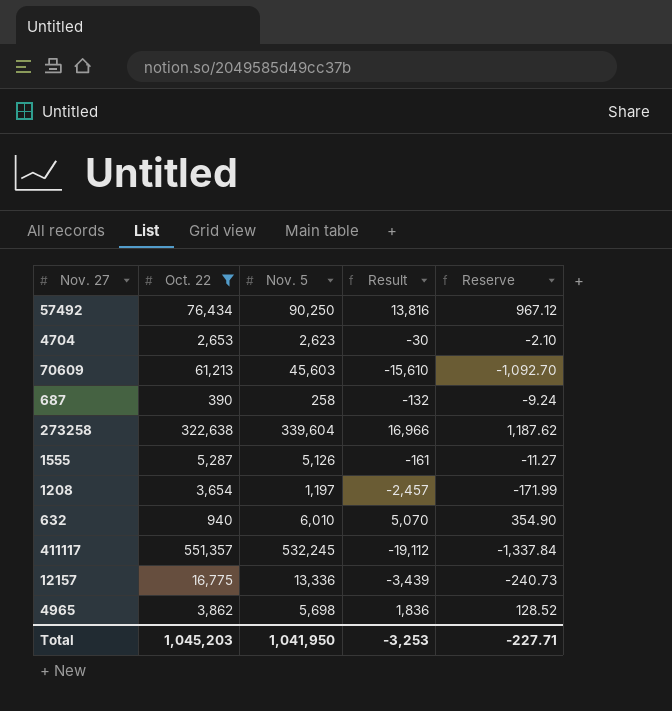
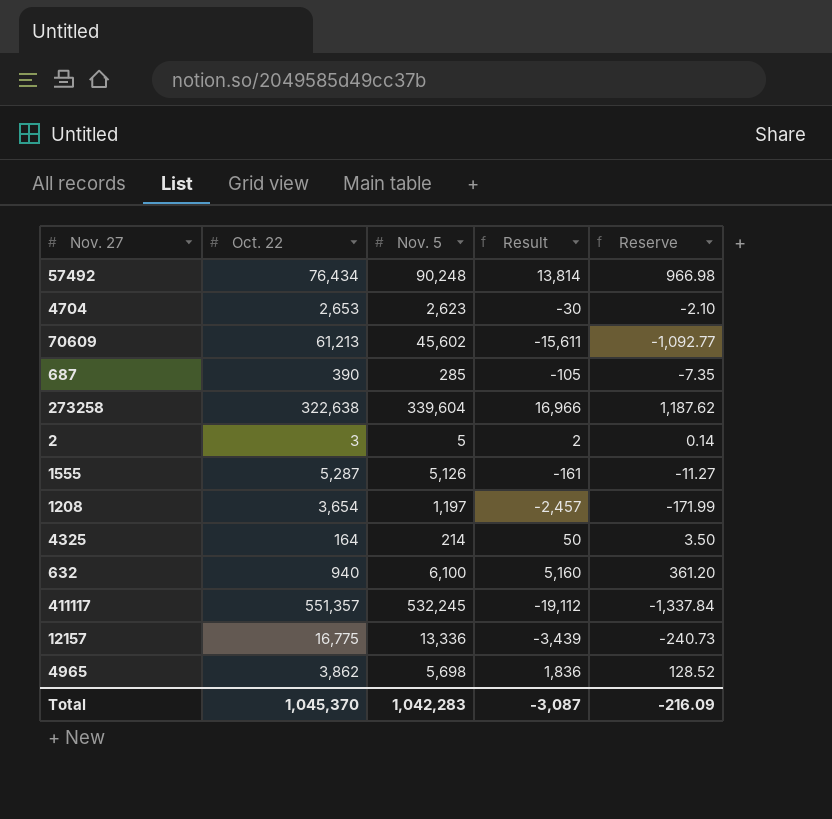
filter: Oct. 22 >= 390 -> none
57492 | Nov. 5: 90,250 -> 90,248
57492 | Result: 13,816 -> 13,814
57492 | Reserve: 967.12 -> 966.98
70609 | Nov. 5: 45,603 -> 45,602
70609 | Result: -15,610 -> -15,611
70609 | Reserve: -1,092.70 -> -1,092.77
687 | Nov. 5: 258 -> 285
687 | Result: -132 -> -105
687 | Reserve: -9.24 -> -7.35
632 | Nov. 5: 6,010 -> 6,100
632 | Result: 5,070 -> 5,160
632 | Reserve: 354.90 -> 361.20
Total | Oct. 22: 1,045,203 -> 1,045,370
Total | Nov. 5: 1,041,950 -> 1,042,283
Total | Result: -3,253 -> -3,087
Total | Reserve: -227.71 -> -216.09

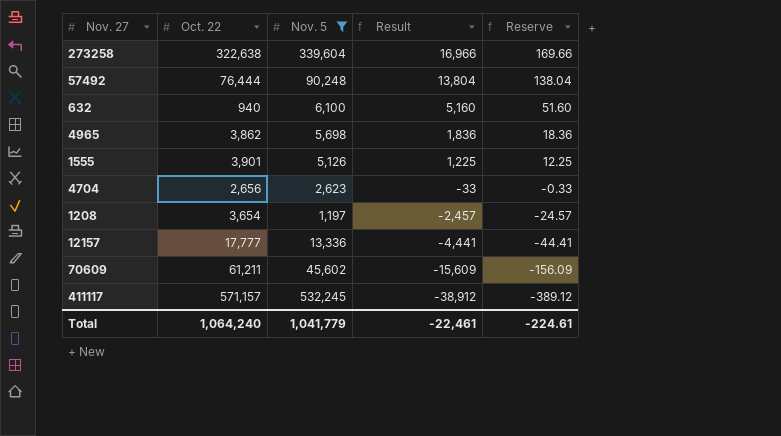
filter: none -> Nov. 5 >= 1,197
row order: none -> Result descending
column Reserve | formula: [Result] * 0.07 -> [Result] * 0.01
57492 | Oct. 22: 76,434 -> 76,444
57492 | Result: 13,814 -> 13,804
1555 | Oct. 22: 5,287 -> 3,901
1555 | Result: -161 -> 1,225
4704 | Oct. 22: 2,653 -> 2,656
4704 | Result: -30 -> -33
12157 | Oct. 22: 16,775 -> 17,777
12157 | Result: -3,439 -> -4,441
70609 | Oct. 22: 61,213 -> 61,211
70609 | Result: -15,611 -> -15,609
411117 | Oct. 22: 551,357 -> 571,157
411117 | Result: -19,112 -> -38,912
Total | Oct. 22: 1,045,370 -> 1,064,240
Total | Nov. 5: 1,042,283 -> 1,041,779
Total | Result: -3,087 -> -22,461
Total | Reserve: -216.09 -> -224.61

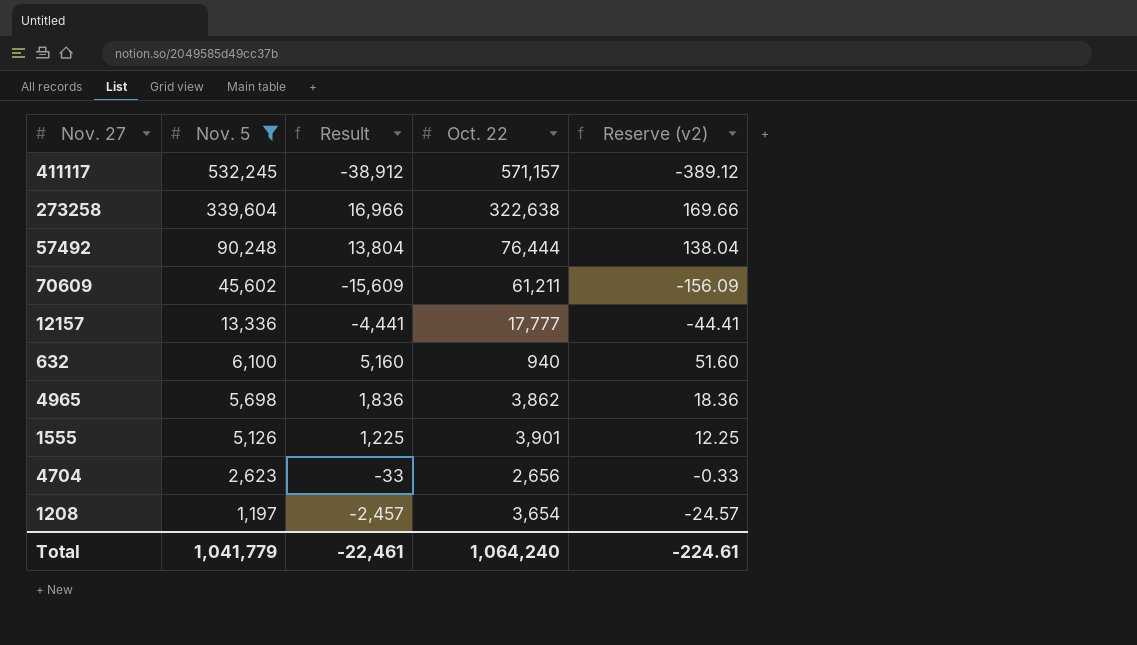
row order: Result descending -> Nov. 5 descending
column Oct. 22 | position: 2 -> 4
column name: Reserve -> Reserve (v2)

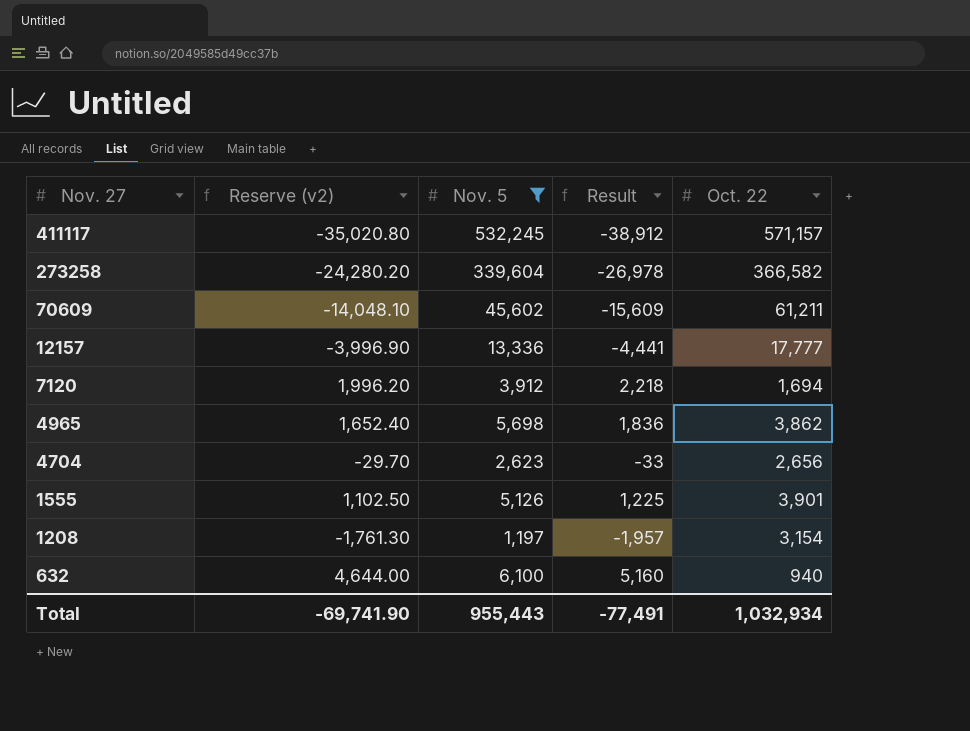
row order: Nov. 5 descending -> Nov. 27 descending
column Reserve (v2) | formula: [Result] * 0.01 -> [Result] * 0.9
column Reserve (v2) | position: 5 -> 2
row 57492: 90,248 | 13,804 | 76,444 | 138.04 -> none
273258 | Result: 16,966 -> -26,978
273258 | Oct. 22: 322,638 -> 366,582
row 7120: none -> 1,996.20 | 3,912 | 2,218 | 1,694
1208 | Result: -2,457 -> -1,957
1208 | Oct. 22: 3,654 -> 3,154
Total | Reserve (v2): -224.61 -> -69,741.90
Total | Nov. 5: 1,041,779 -> 955,443
Total | Result: -22,461 -> -77,491
Total | Oct. 22: 1,064,240 -> 1,032,934

